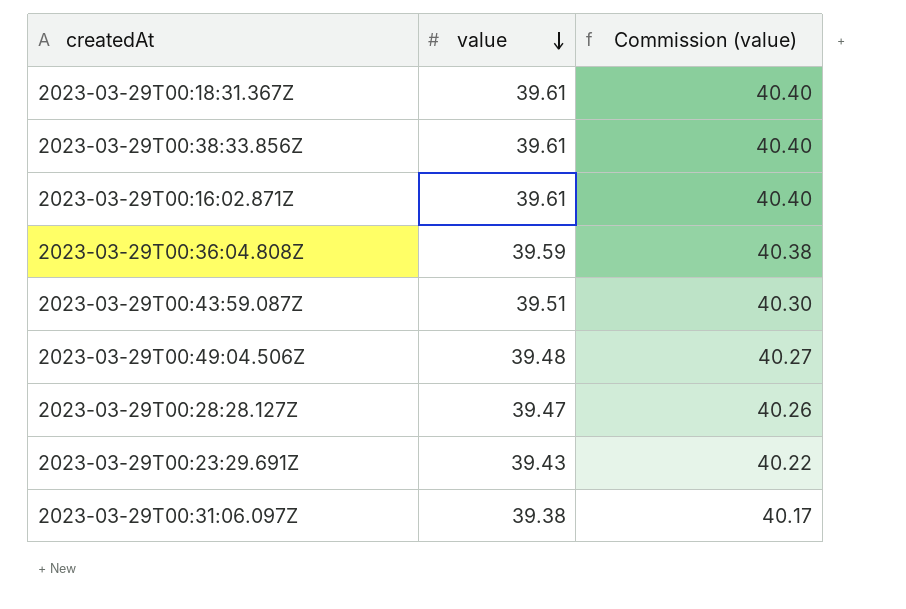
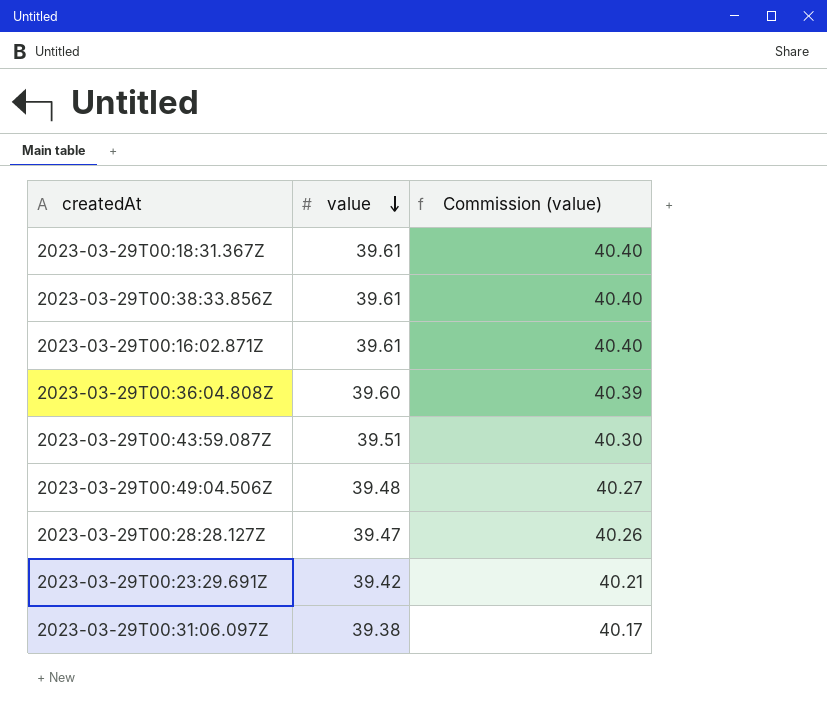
2023-03-29T00:36:04.808Z | value: 39.59 -> 39.60
2023-03-29T00:36:04.808Z | Commission (value): 40.38 -> 40.39
2023-03-29T00:23:29.691Z | value: 39.43 -> 39.42
2023-03-29T00:23:29.691Z | Commission (value): 40.22 -> 40.21

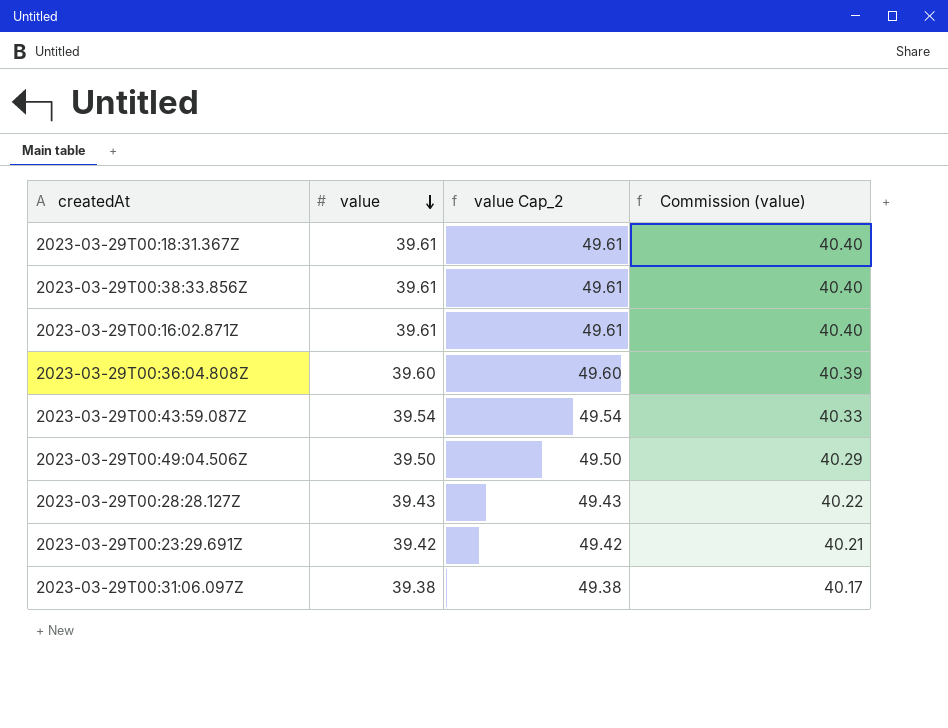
column value Cap_2 | formula: none -> [value] + 10
2023-03-29T00:43:59.087Z | value: 39.51 -> 39.54
2023-03-29T00:43:59.087Z | Commission (value): 40.30 -> 40.33
2023-03-29T00:49:04.506Z | value: 39.48 -> 39.50
2023-03-29T00:49:04.506Z | Commission (value): 40.27 -> 40.29
2023-03-29T00:28:28.127Z | value: 39.47 -> 39.43
2023-03-29T00:28:28.127Z | Commission (value): 40.26 -> 40.22

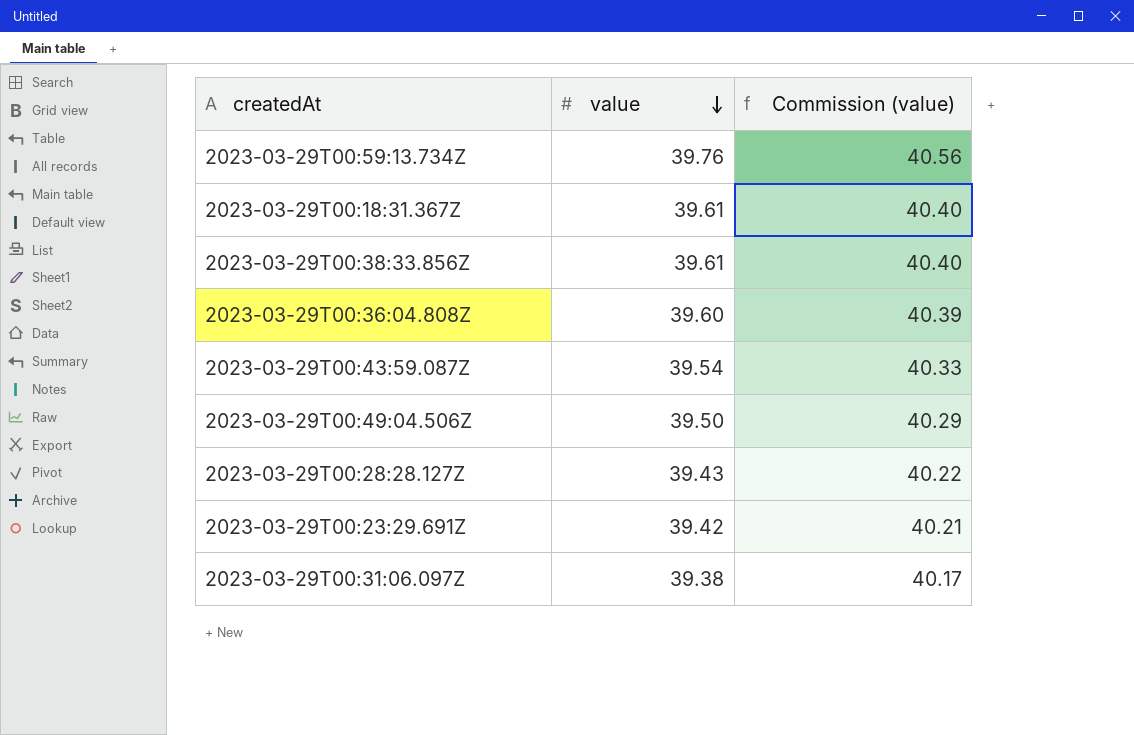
column value Cap_2 | formula: [value] + 10 -> none
row 2023-03-29T00:16:02.871Z: 39.61 | 49.61 | 40.40 -> none
row 2023-03-29T00:59:13.734Z: none -> 39.76 | 40.56

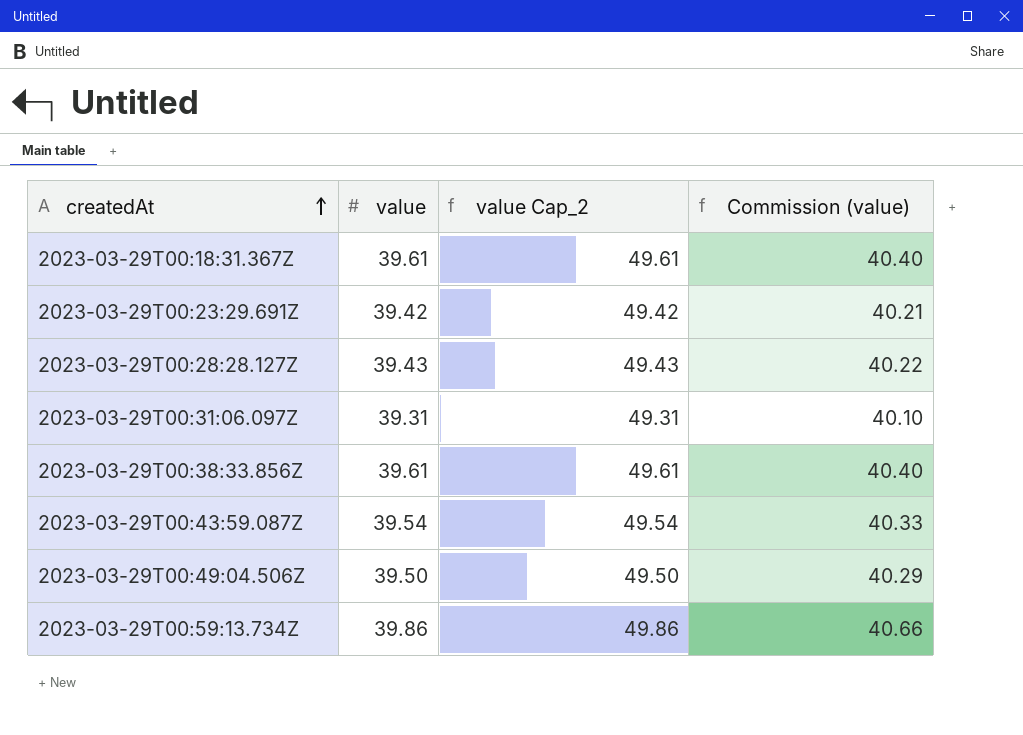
row order: value descending -> createdAt ascending
column value Cap_2 | formula: none -> [value] + 10
row 2023-03-29T00:36:04.808Z: 39.60 | 40.39 -> none
2023-03-29T00:31:06.097Z | value: 39.38 -> 39.31
2023-03-29T00:31:06.097Z | Commission (value): 40.17 -> 40.10
2023-03-29T00:59:13.734Z | value: 39.76 -> 39.86
2023-03-29T00:59:13.734Z | Commission (value): 40.56 -> 40.66

